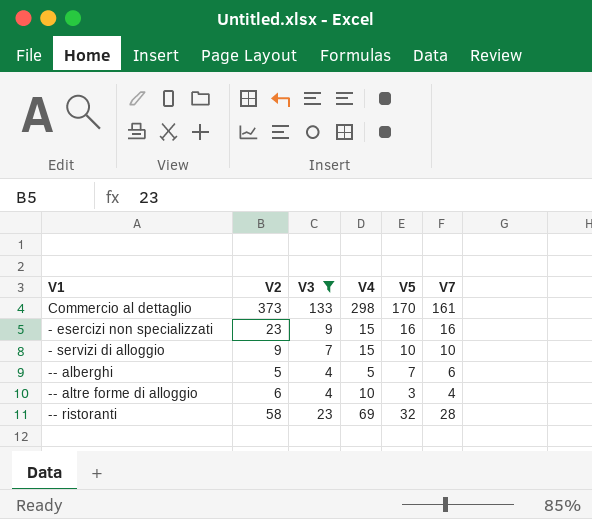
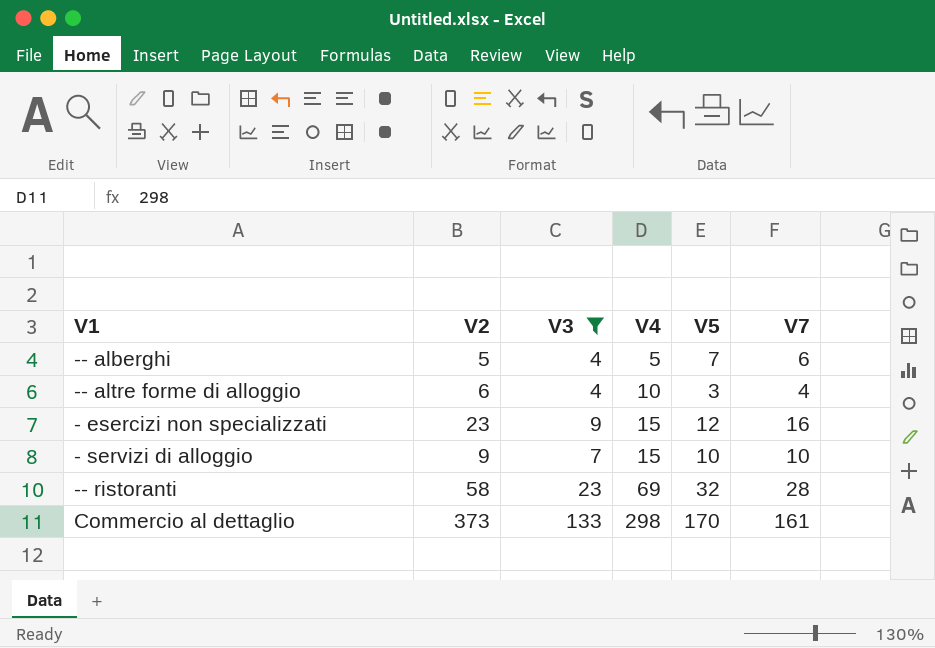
row order: none -> V4 ascending
- esercizi non specializzati | V5: 16 -> 12

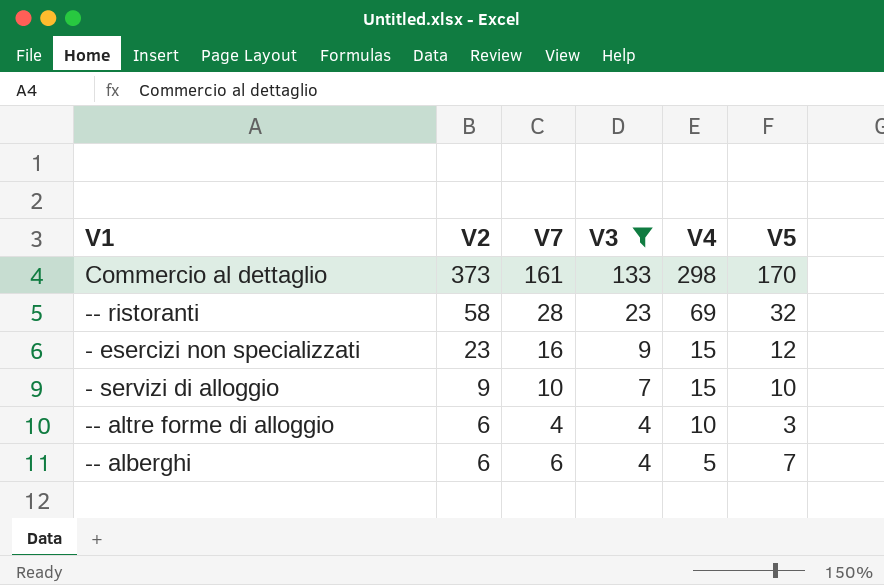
row order: V4 ascending -> V2 descending
column V7 | position: 6 -> 3
-- alberghi | V2: 5 -> 6

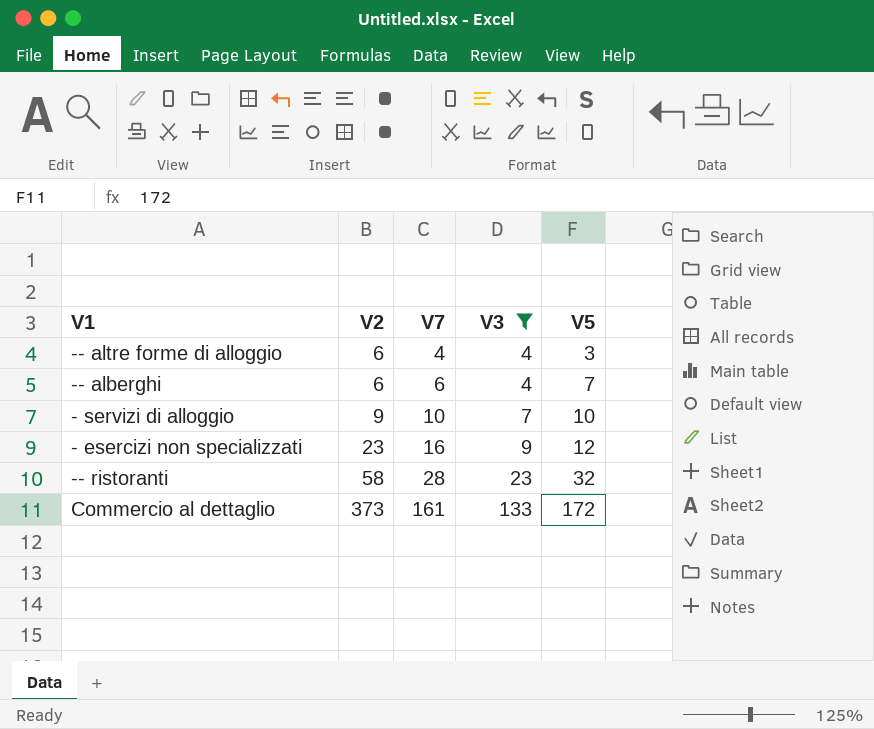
row order: V2 descending -> V2 ascending
column V4 | position: 5 -> none
Commercio al dettaglio | V5: 170 -> 172

